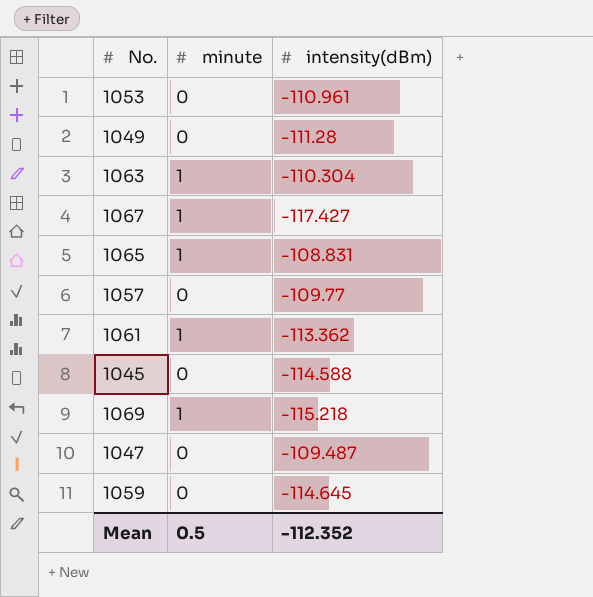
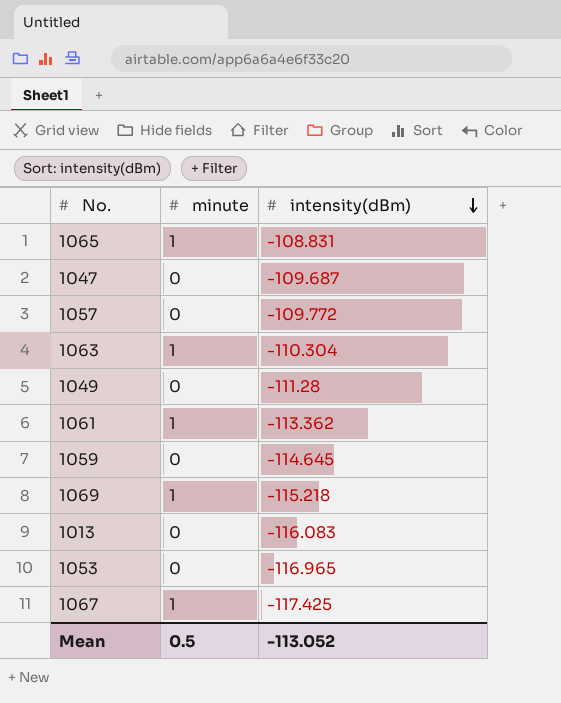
row order: none -> intensity(dBm) descending
row 1045: 0 | -114.588 -> none
1047 | intensity(dBm): -109.487 -> -109.687
1057 | intensity(dBm): -109.77 -> -109.772
row 1013: none -> 0 | -116.083
1053 | intensity(dBm): -110.961 -> -116.965
1067 | intensity(dBm): -117.427 -> -117.425
Mean | intensity(dBm): -112.352 -> -113.052

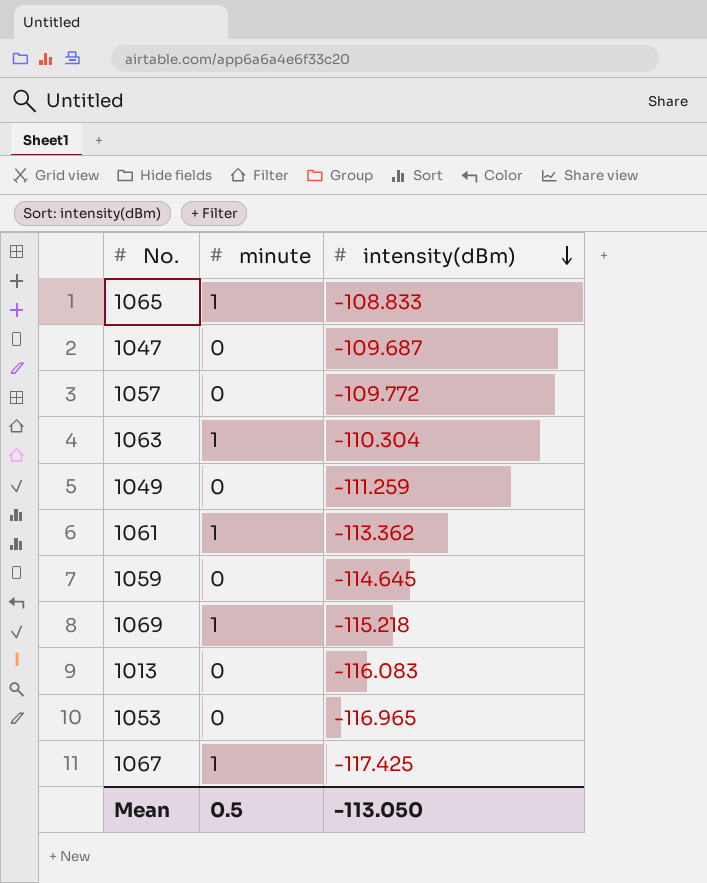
1065 | intensity(dBm): -108.831 -> -108.833
1049 | intensity(dBm): -111.28 -> -111.259
Mean | intensity(dBm): -113.052 -> -113.050

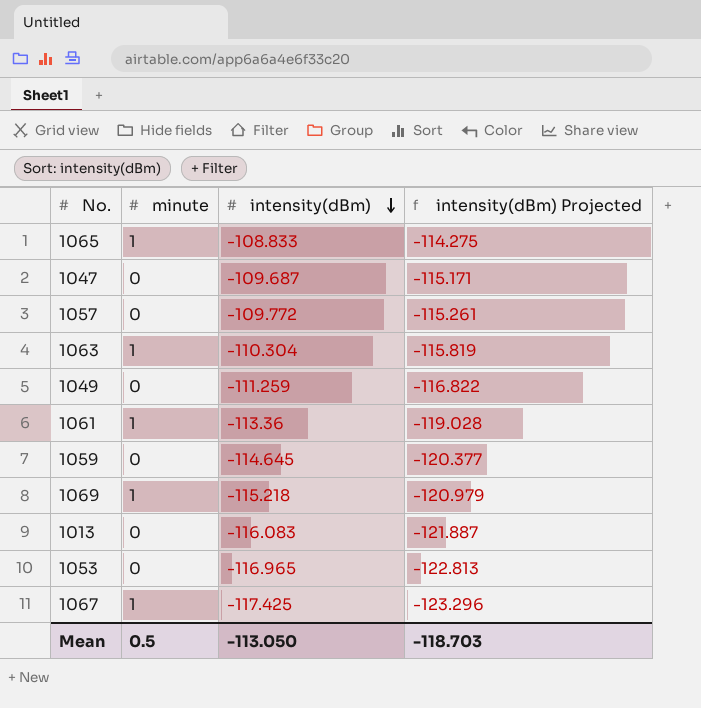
column intensity(dBm) Projected | formula: none -> [intensity(dBm)] * 1.05
1061 | intensity(dBm): -113.362 -> -113.36

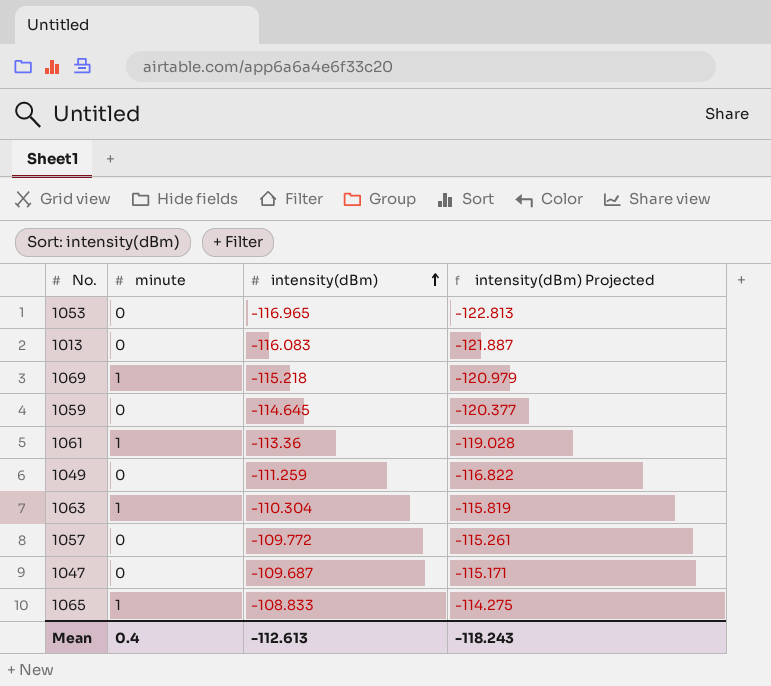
row order: intensity(dBm) descending -> intensity(dBm) ascending
row 1067: 1 | -117.425 | -123.296 -> none
Mean | minute: 0.5 -> 0.4
Mean | intensity(dBm): -113.050 -> -112.613
Mean | intensity(dBm) Projected: -118.703 -> -118.243

